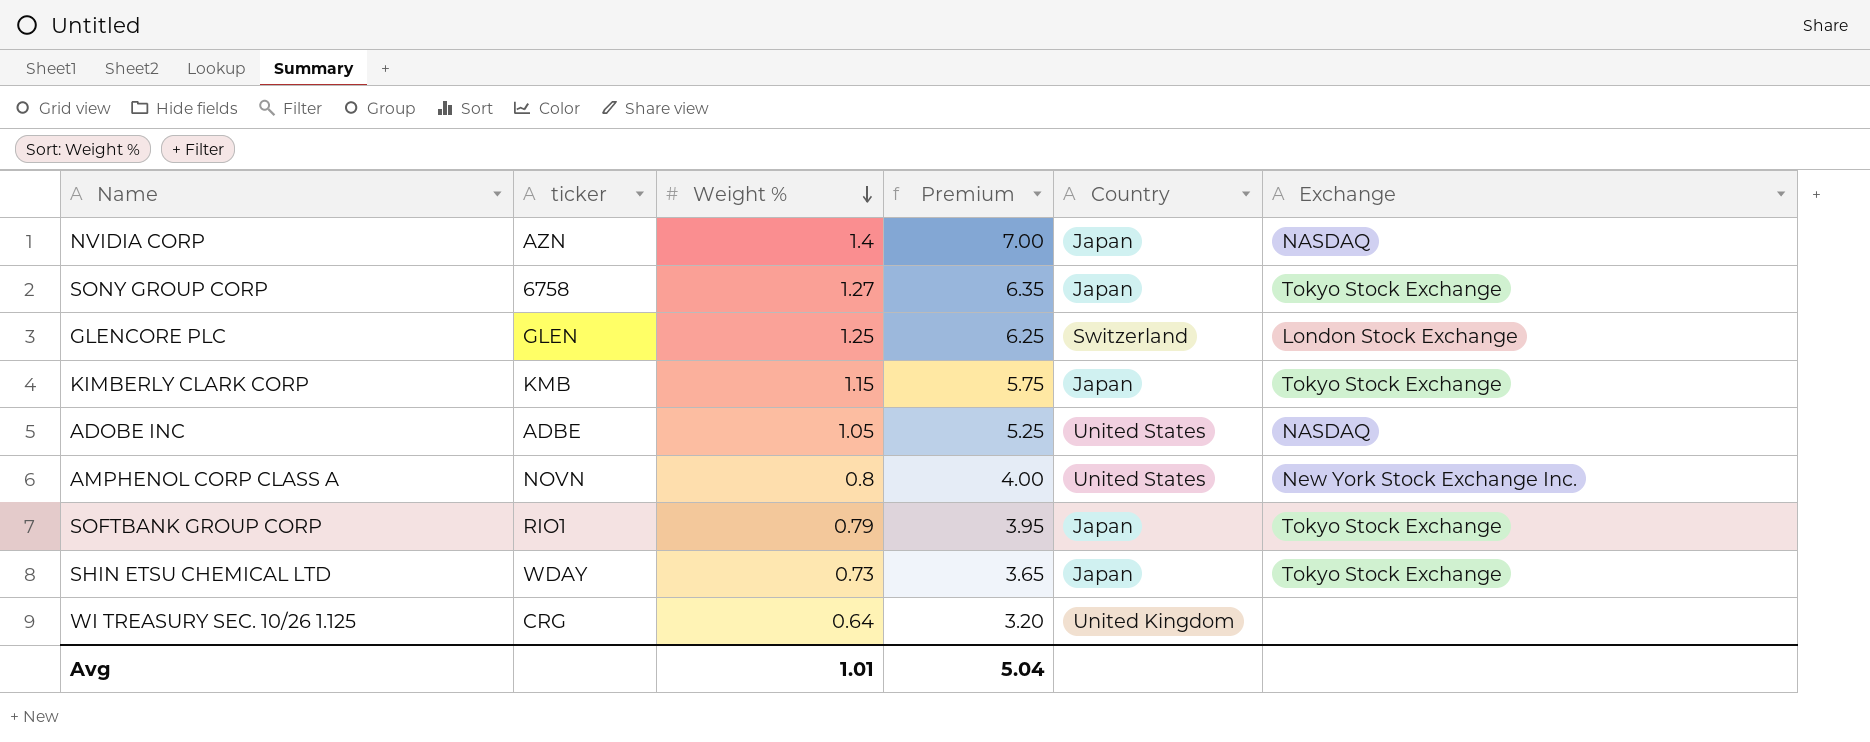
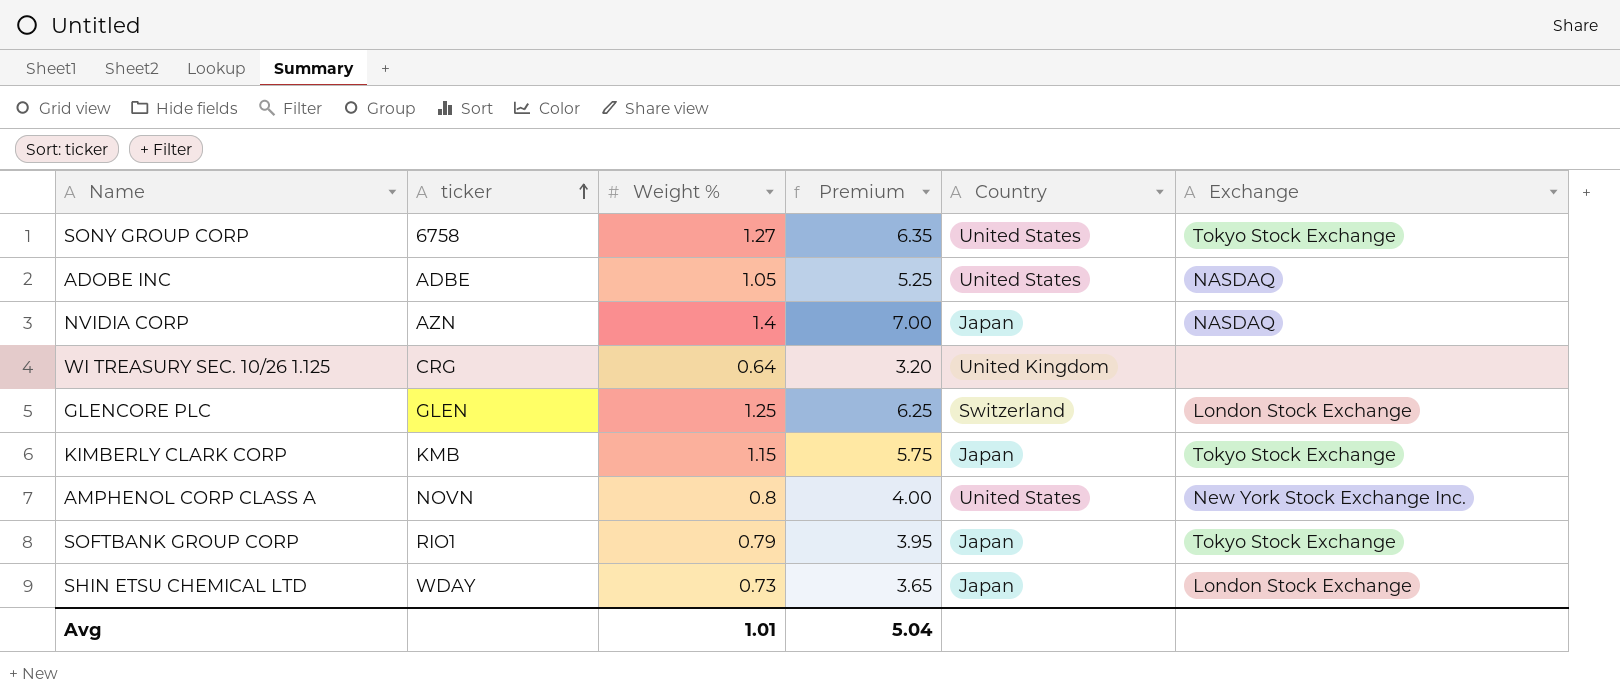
row order: Weight % descending -> ticker ascending
SONY GROUP CORP | Country: Japan -> United States
SHIN ETSU CHEMICAL LTD | Exchange: Tokyo Stock Exchange -> London Stock Exchange

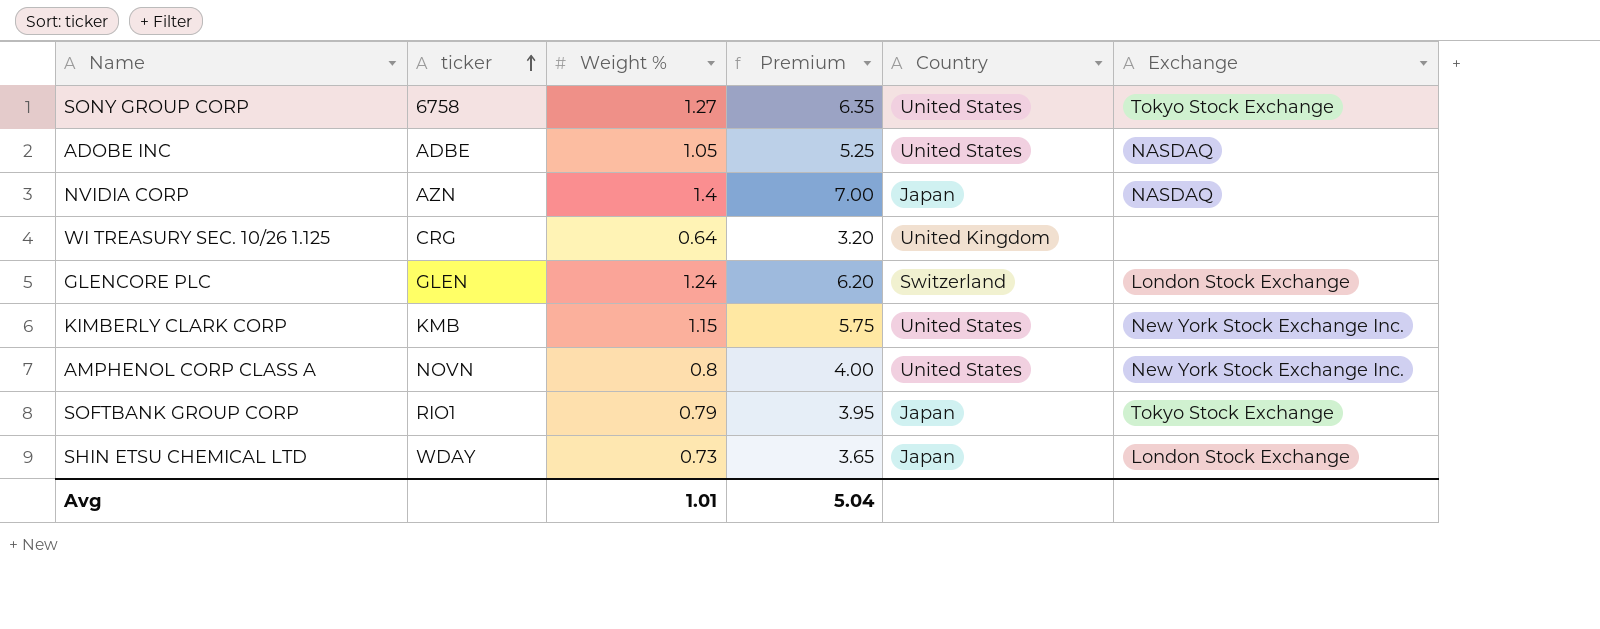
GLENCORE PLC | Weight %: 1.25 -> 1.24
GLENCORE PLC | Premium: 6.25 -> 6.20
KIMBERLY CLARK CORP | Country: Japan -> United States
KIMBERLY CLARK CORP | Exchange: Tokyo Stock Exchange -> New York Stock Exchange Inc.

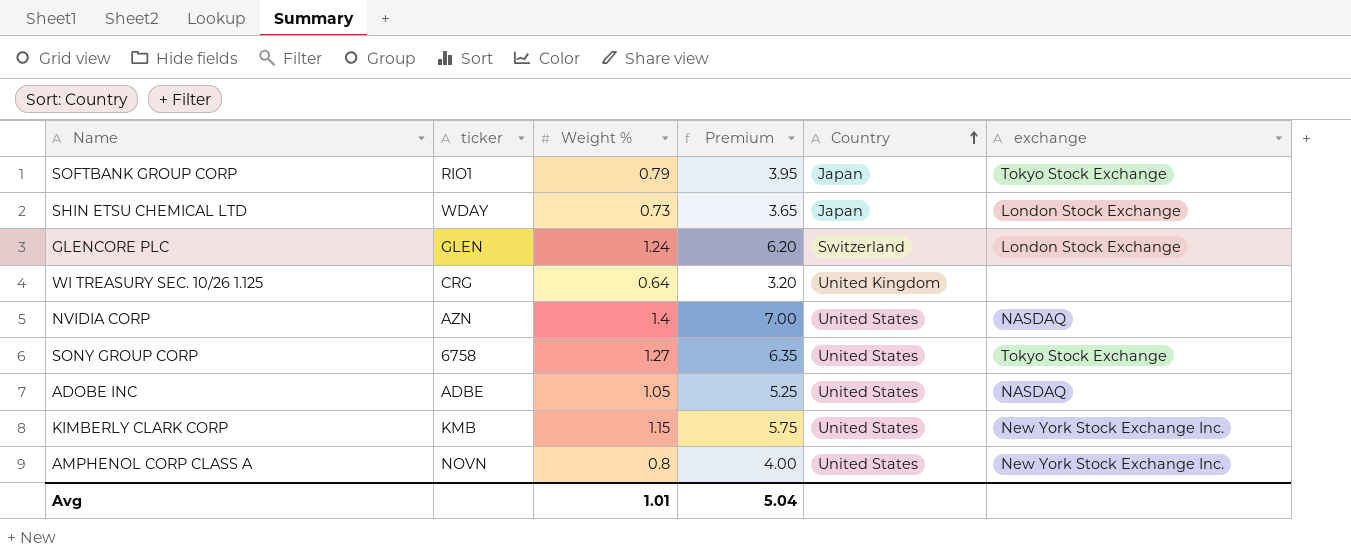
row order: ticker ascending -> Country ascending
column name: Exchange -> exchange
NVIDIA CORP | Country: Japan -> United States

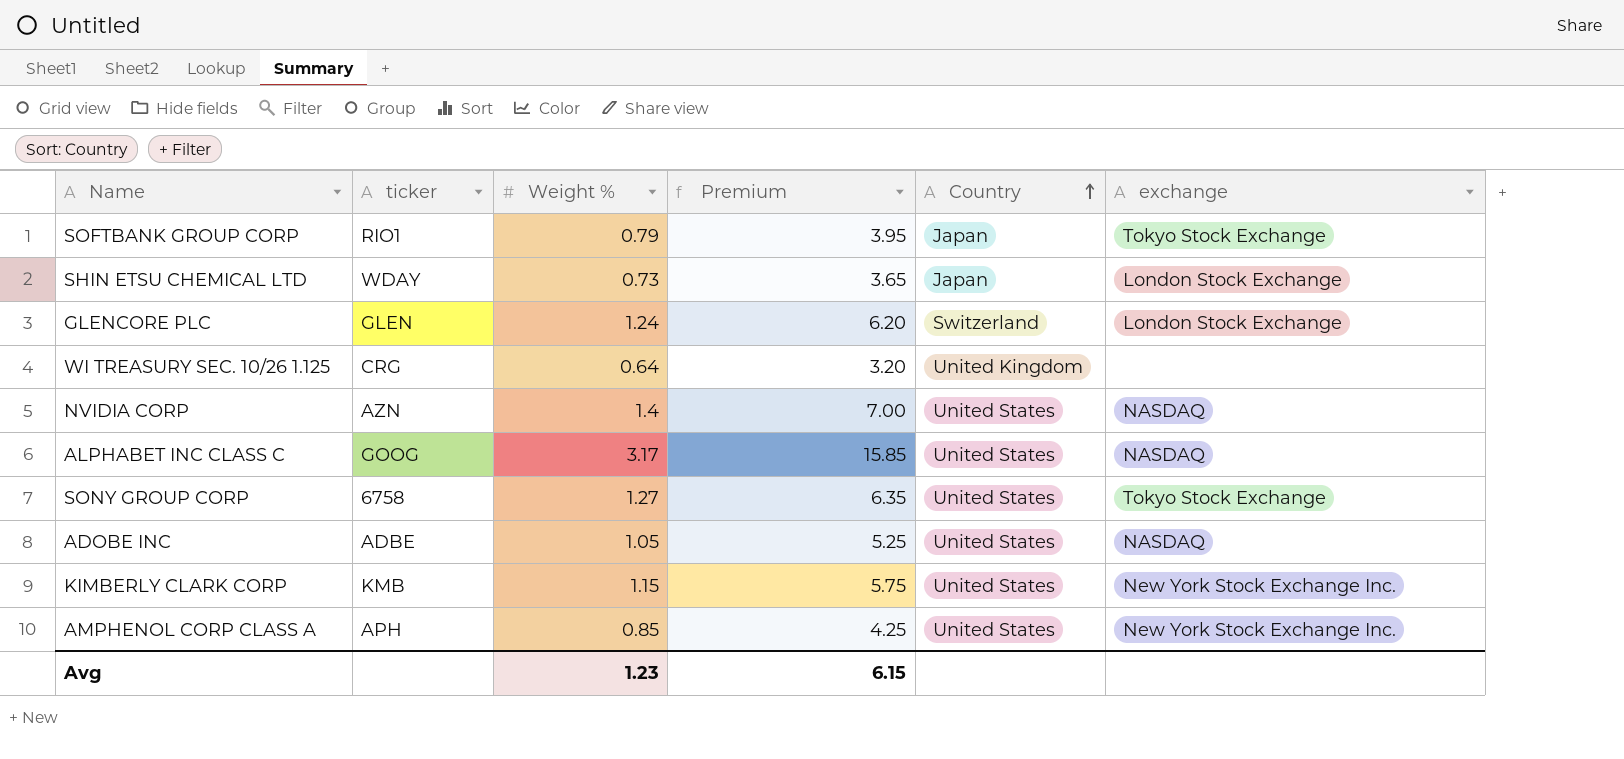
row ALPHABET INC CLASS C: none -> GOOG | 3.17 | 15.85 | United States | NASDAQ
AMPHENOL CORP CLASS A | ticker: NOVN -> APH
AMPHENOL CORP CLASS A | Weight %: 0.8 -> 0.85
AMPHENOL CORP CLASS A | Premium: 4.00 -> 4.25
Avg | Weight %: 1.01 -> 1.23
Avg | Premium: 5.04 -> 6.15

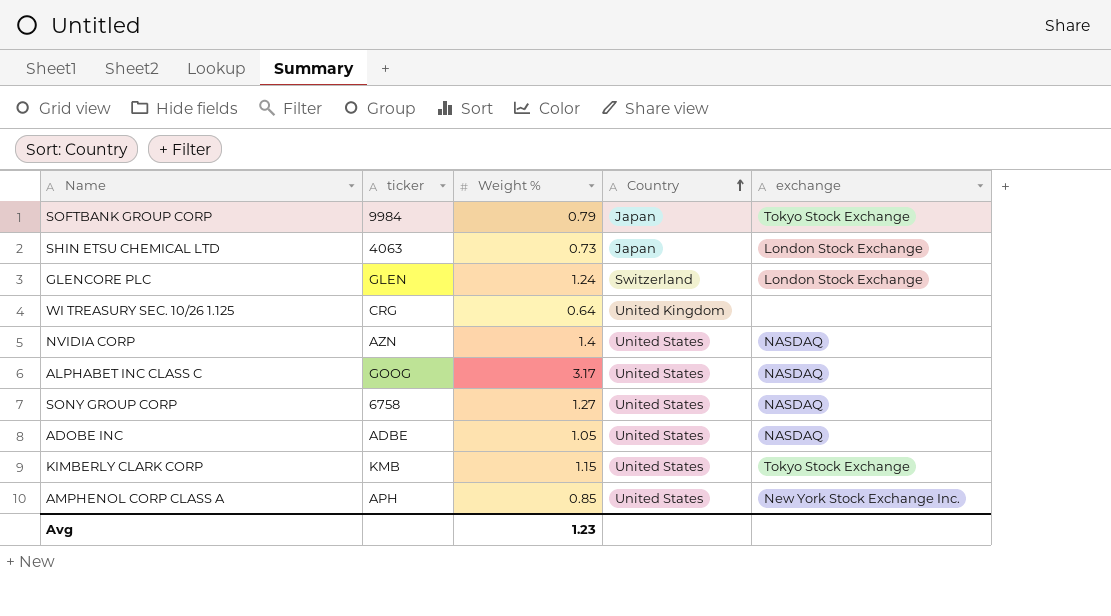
column Premium | formula: [Weight %] * 5 -> none
SOFTBANK GROUP CORP | ticker: RIO1 -> 9984
SHIN ETSU CHEMICAL LTD | ticker: WDAY -> 4063
SONY GROUP CORP | exchange: Tokyo Stock Exchange -> NASDAQ
KIMBERLY CLARK CORP | exchange: New York Stock Exchange Inc. -> Tokyo Stock Exchange

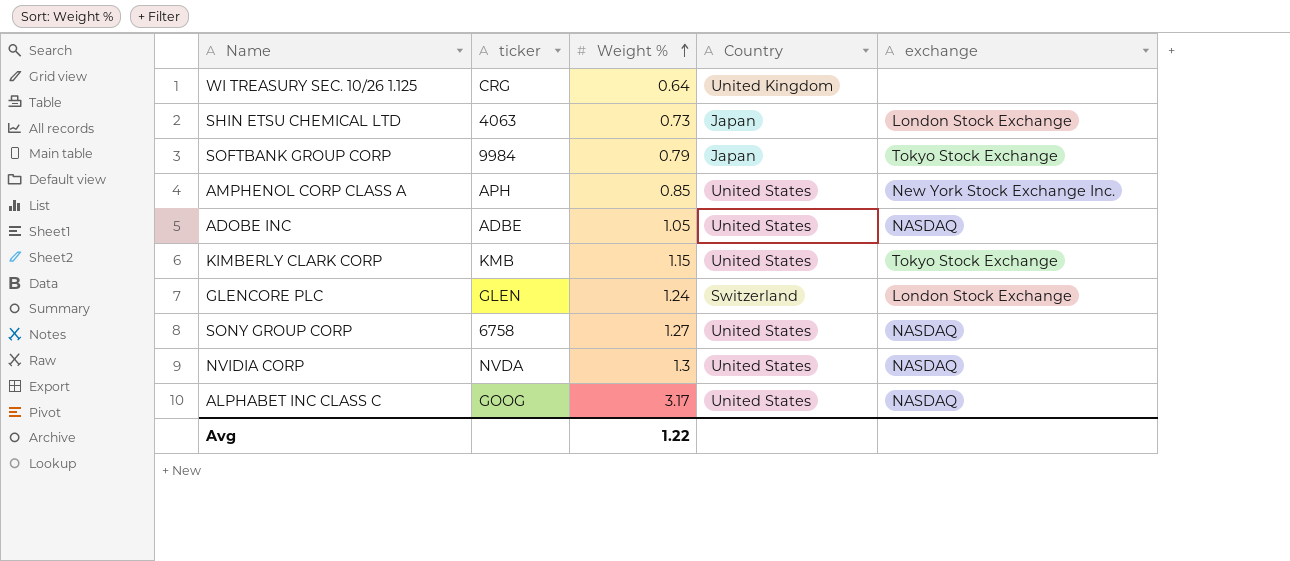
row order: Country ascending -> Weight % ascending
NVIDIA CORP | ticker: AZN -> NVDA
NVIDIA CORP | Weight %: 1.4 -> 1.3
Avg | Weight %: 1.23 -> 1.22

